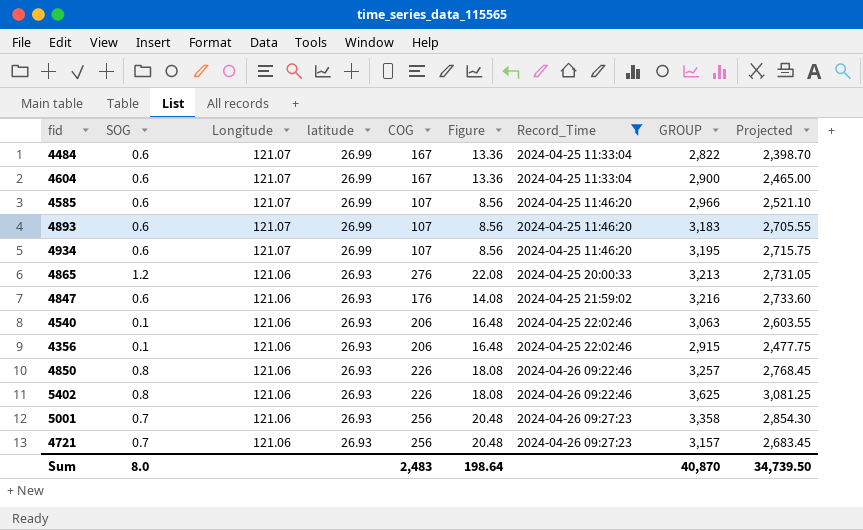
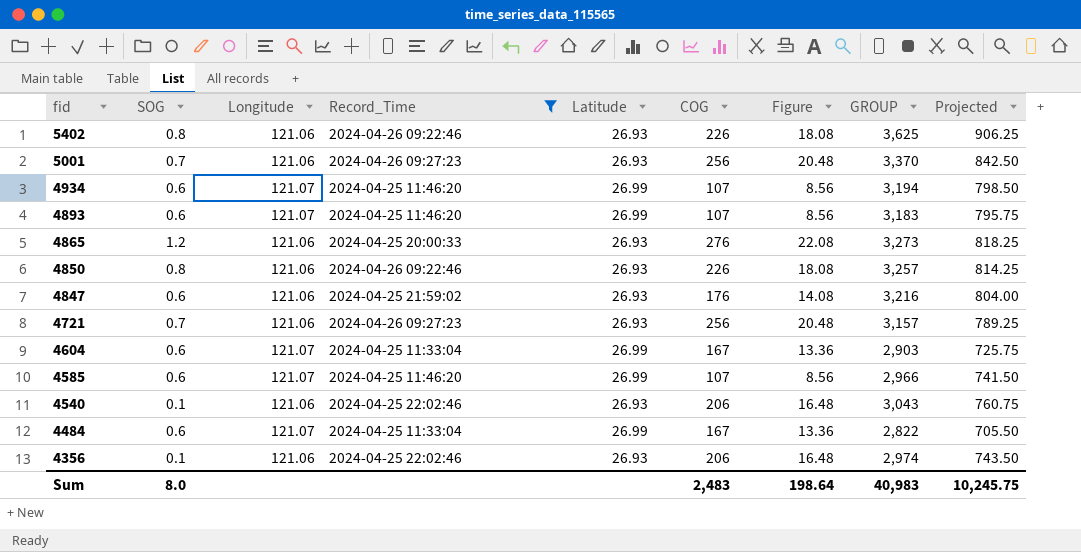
row order: Longitude descending -> fid descending
column Record_Time | position: 7 -> 4
column name: latitude -> Latitude
column Projected | formula: [GROUP] * 0.85 -> [GROUP] * 0.25
5001 | GROUP: 3,358 -> 3,370
4934 | GROUP: 3,195 -> 3,194
4865 | GROUP: 3,213 -> 3,273
4604 | GROUP: 2,900 -> 2,903
4540 | GROUP: 3,063 -> 3,043
4356 | GROUP: 2,915 -> 2,974
Sum | GROUP: 40,870 -> 40,983
Sum | Projected: 34,739.50 -> 10,245.75

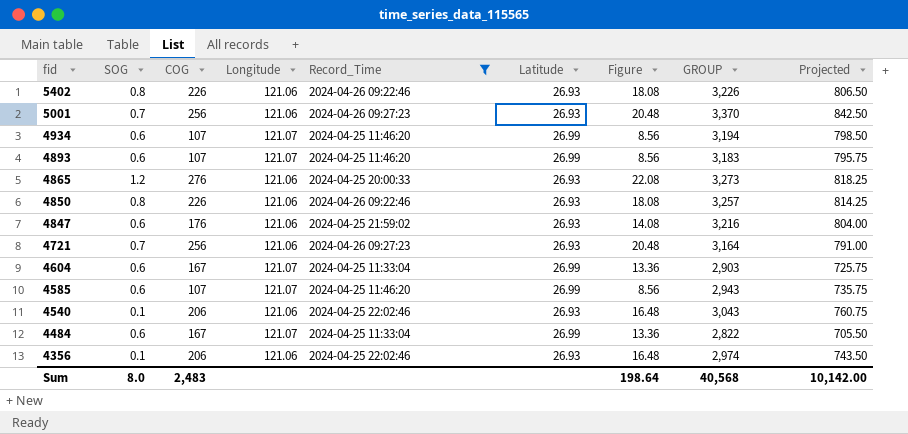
column COG | position: 6 -> 3
5402 | GROUP: 3,625 -> 3,226
5402 | Projected: 906.25 -> 806.50
4721 | GROUP: 3,157 -> 3,164
4721 | Projected: 789.25 -> 791.00
4585 | GROUP: 2,966 -> 2,943
4585 | Projected: 741.50 -> 735.75
Sum | GROUP: 40,983 -> 40,568
Sum | Projected: 10,245.75 -> 10,142.00

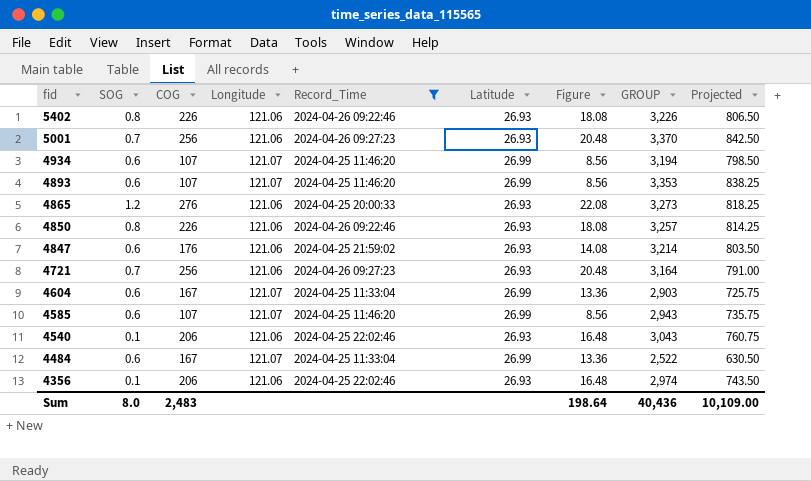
4893 | GROUP: 3,183 -> 3,353
4893 | Projected: 795.75 -> 838.25
4847 | GROUP: 3,216 -> 3,214
4847 | Projected: 804.00 -> 803.50
4484 | GROUP: 2,822 -> 2,522
4484 | Projected: 705.50 -> 630.50
Sum | GROUP: 40,568 -> 40,436
Sum | Projected: 10,142.00 -> 10,109.00

